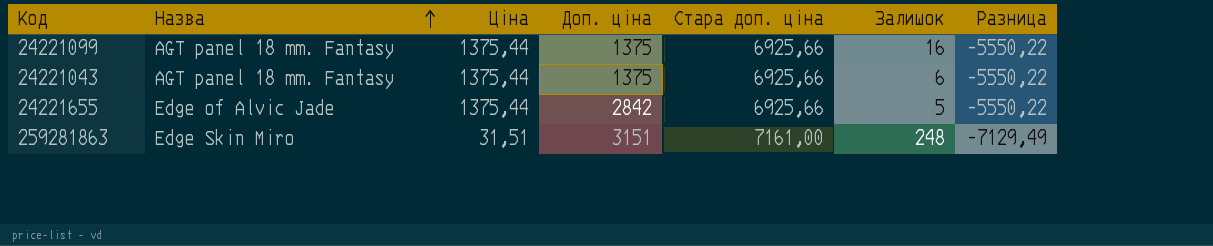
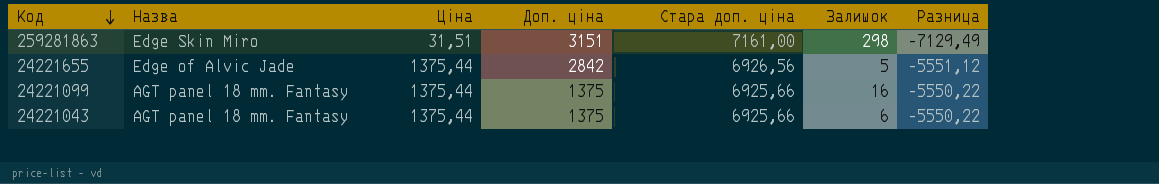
row order: Назва ascending -> Код descending
259281863 | Залишок: 248 -> 298
24221655 | Стара доп. ціна: 6925,66 -> 6926,56
24221655 | Разница: -5550,22 -> -5551,12

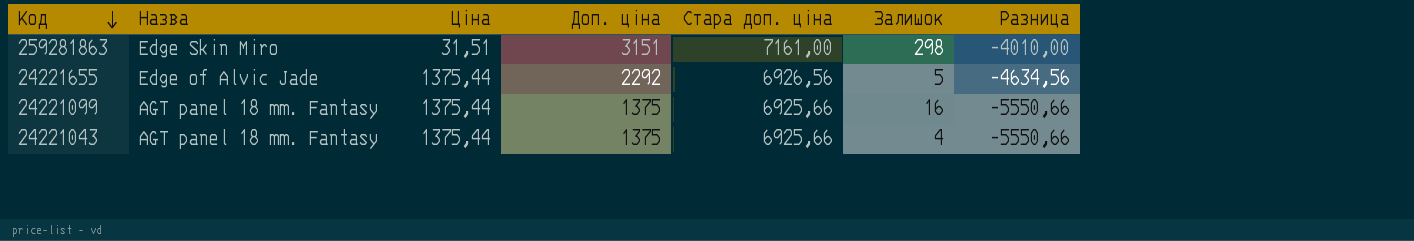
column Разница | formula: [Ціна] - [Стара доп. ціна] -> [Доп. ціна] - [Стара доп. ціна]
24221655 | Доп. ціна: 2842 -> 2292
24221043 | Залишок: 6 -> 4

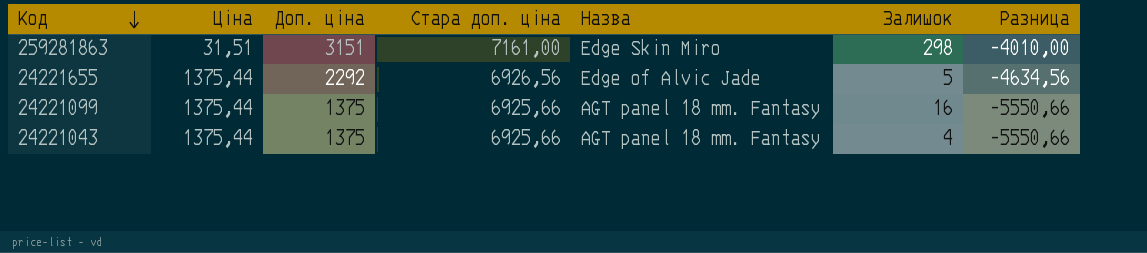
column Назва | position: 2 -> 5

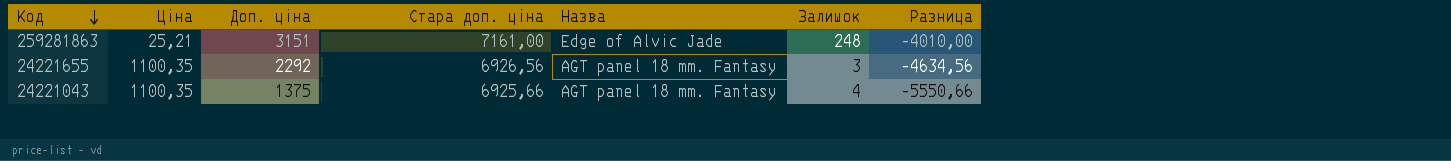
row 24221099: 1375,44 | 1375 | 6925,66 | AGT panel 18 mm. Fantasy | 16 | -5550,66 -> none
259281863 | Ціна: 31,51 -> 25,21
259281863 | Назва: Edge Skin Miro -> Edge of Alvic Jade
259281863 | Залишок: 298 -> 248
24221655 | Ціна: 1375,44 -> 1100,35
24221655 | Назва: Edge of Alvic Jade -> AGT panel 18 mm. Fantasy
24221655 | Залишок: 5 -> 3
24221043 | Ціна: 1375,44 -> 1100,35

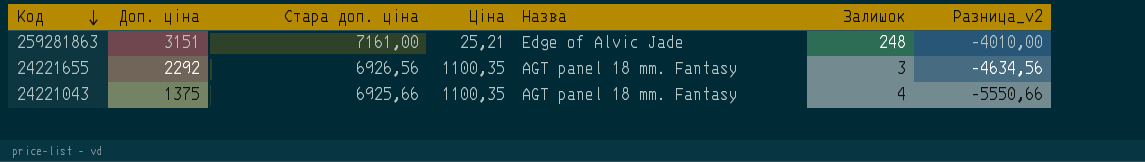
column Ціна | position: 2 -> 4
column name: Разница -> Разница_v2

